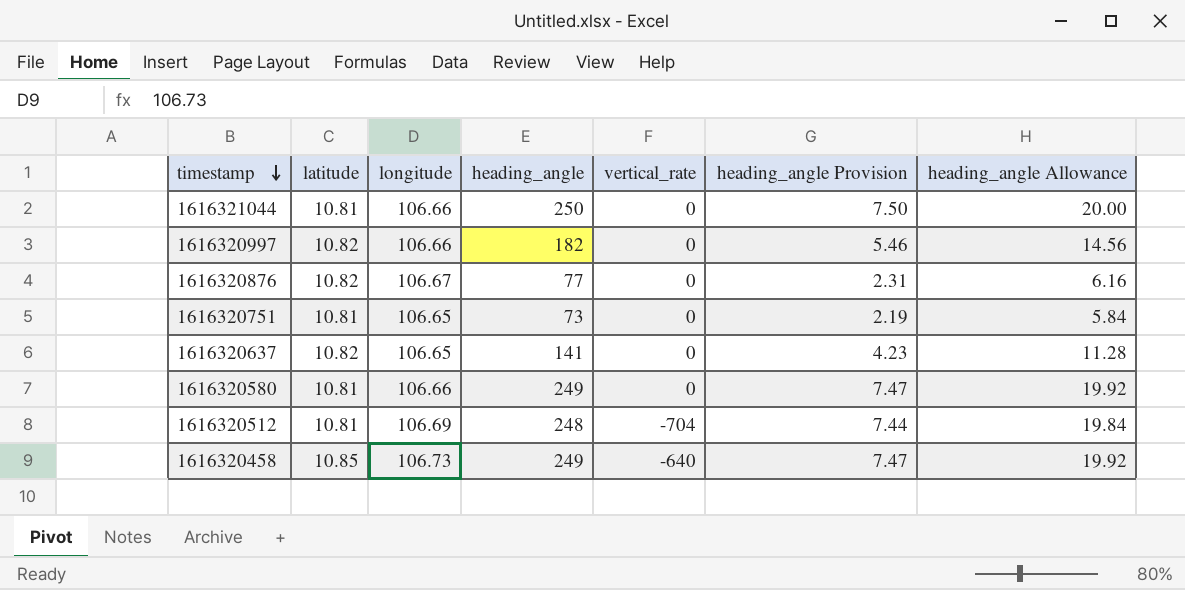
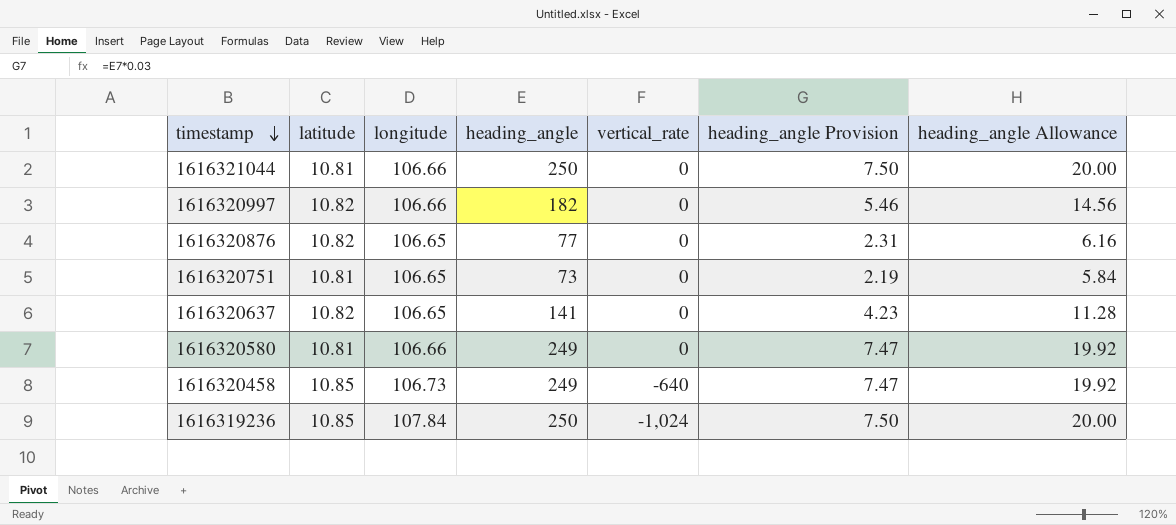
row 1616320512: 10.81 | 106.69 | 248 | -704 | 7.44 | 19.84 -> none
1616320876 | longitude: 106.67 -> 106.65
row 1616319236: none -> 10.85 | 107.84 | 250 | -1,024 | 7.50 | 20.00

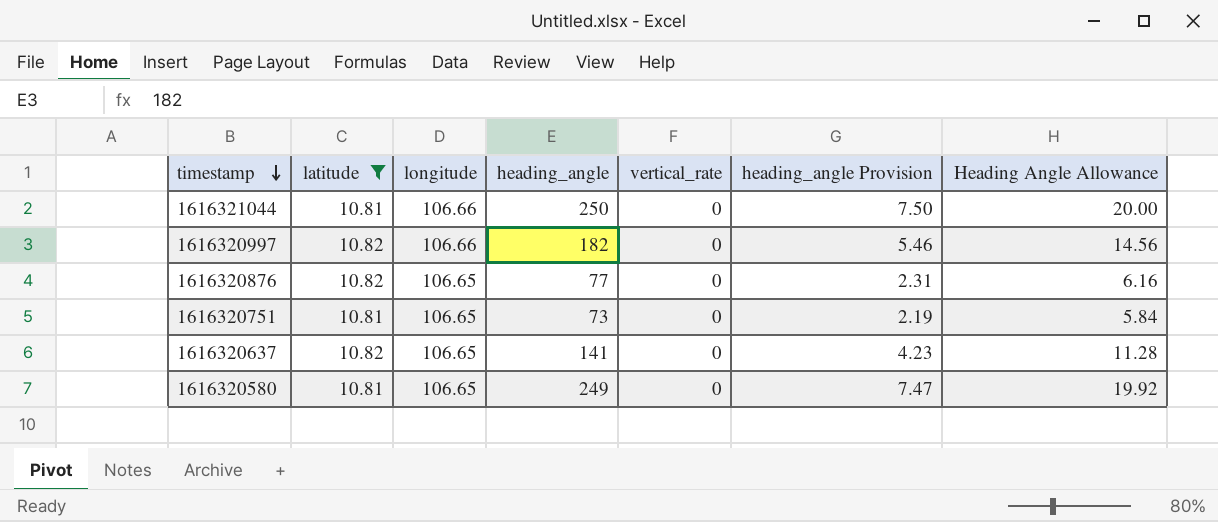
filter: none -> latitude != 10.85
column name: heading_angle Allowance -> Heading Angle Allowance
1616320580 | longitude: 106.66 -> 106.65

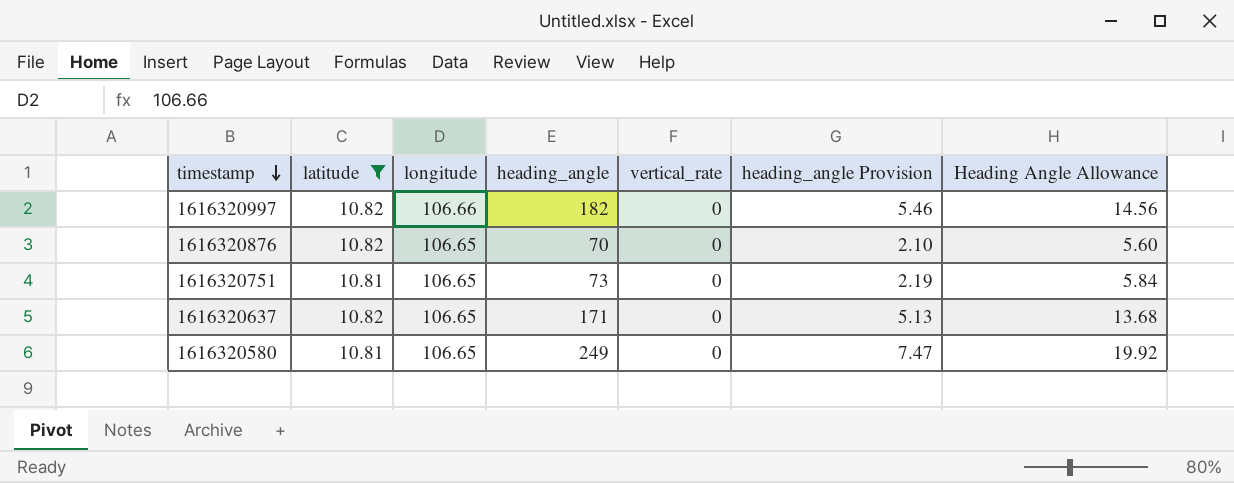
row 1616321044: 10.81 | 106.66 | 250 | 0 | 7.50 | 20.00 -> none
1616320876 | heading_angle: 77 -> 70
1616320876 | heading_angle Provision: 2.31 -> 2.10
1616320876 | Heading Angle Allowance: 6.16 -> 5.60
1616320637 | heading_angle: 141 -> 171
1616320637 | heading_angle Provision: 4.23 -> 5.13
1616320637 | Heading Angle Allowance: 11.28 -> 13.68

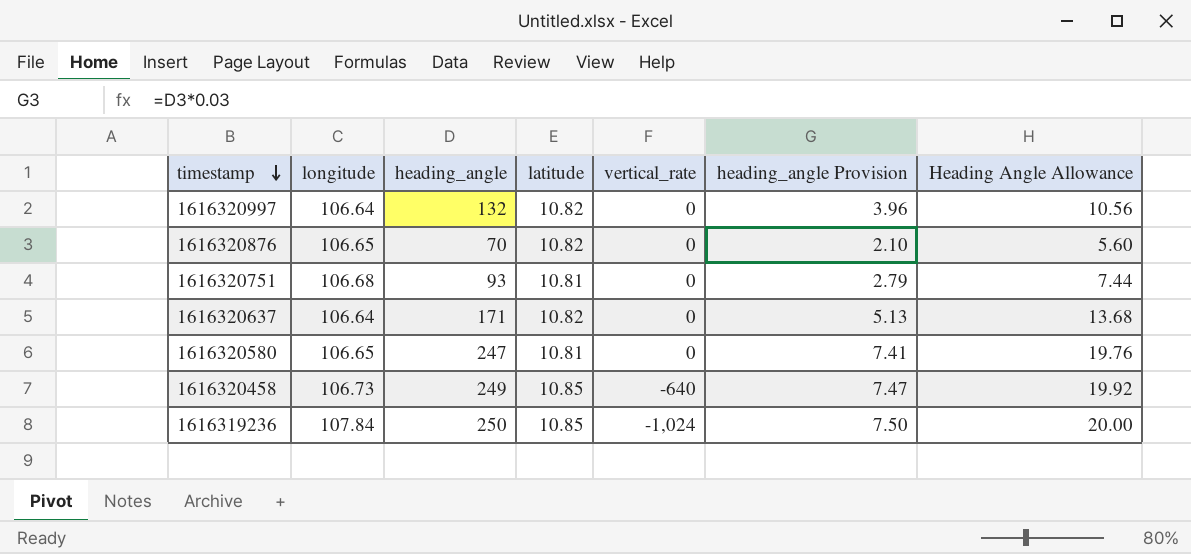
filter: latitude != 10.85 -> none
column latitude | position: 2 -> 4
1616320997 | longitude: 106.66 -> 106.64
1616320997 | heading_angle: 182 -> 132
1616320997 | heading_angle Provision: 5.46 -> 3.96
1616320997 | Heading Angle Allowance: 14.56 -> 10.56
1616320751 | longitude: 106.65 -> 106.68
1616320751 | heading_angle: 73 -> 93
1616320751 | heading_angle Provision: 2.19 -> 2.79
1616320751 | Heading Angle Allowance: 5.84 -> 7.44
1616320637 | longitude: 106.65 -> 106.64
1616320580 | heading_angle: 249 -> 247
1616320580 | heading_angle Provision: 7.47 -> 7.41
1616320580 | Heading Angle Allowance: 19.92 -> 19.76

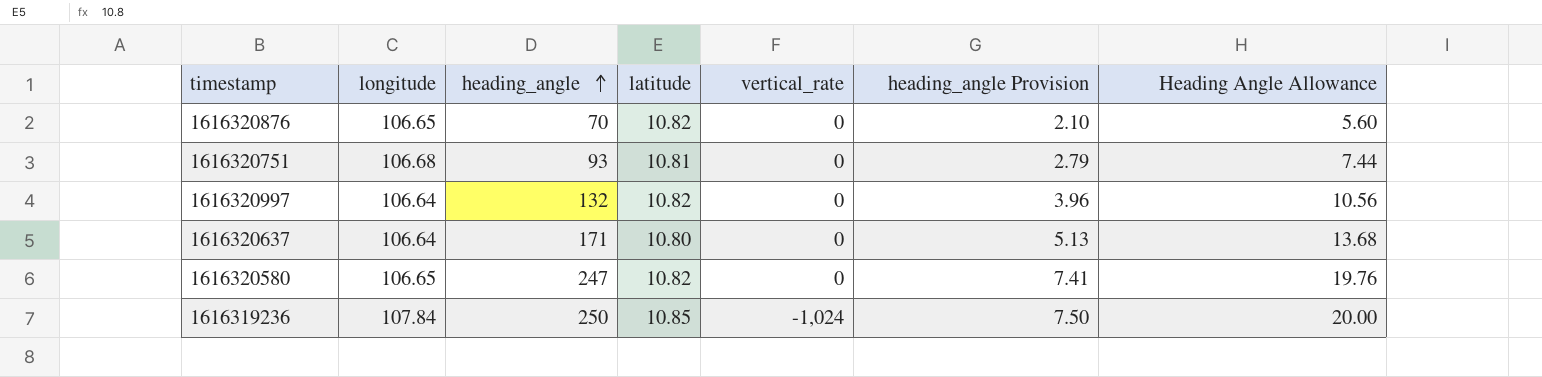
row order: timestamp descending -> heading_angle ascending
row 1616320458: 106.73 | 249 | 10.85 | -640 | 7.47 | 19.92 -> none
1616320637 | latitude: 10.82 -> 10.80
1616320580 | latitude: 10.81 -> 10.82

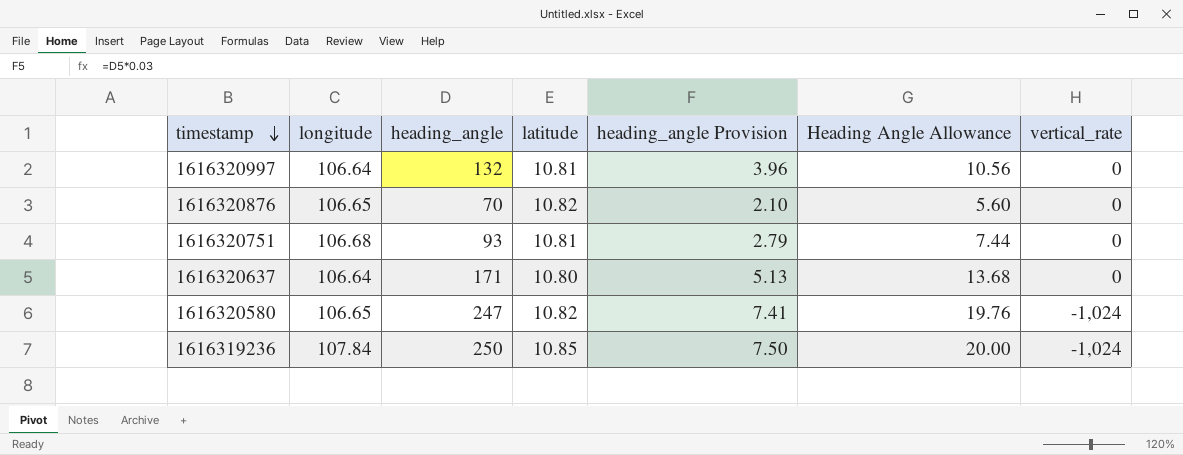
row order: heading_angle ascending -> timestamp descending
column vertical_rate | position: 5 -> 7
1616320997 | latitude: 10.82 -> 10.81
1616320580 | vertical_rate: 0 -> -1,024

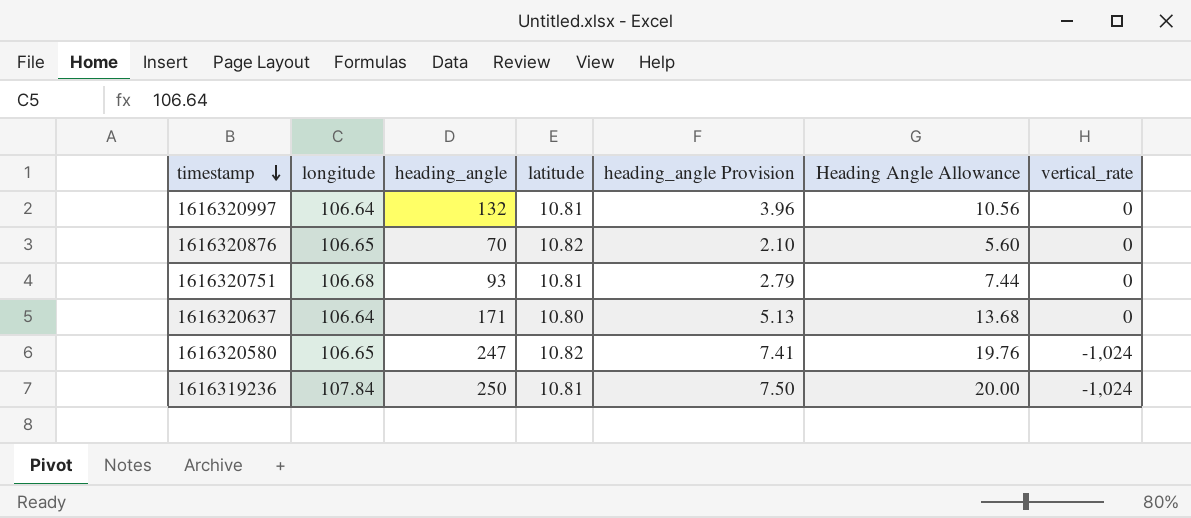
1616319236 | latitude: 10.85 -> 10.81

